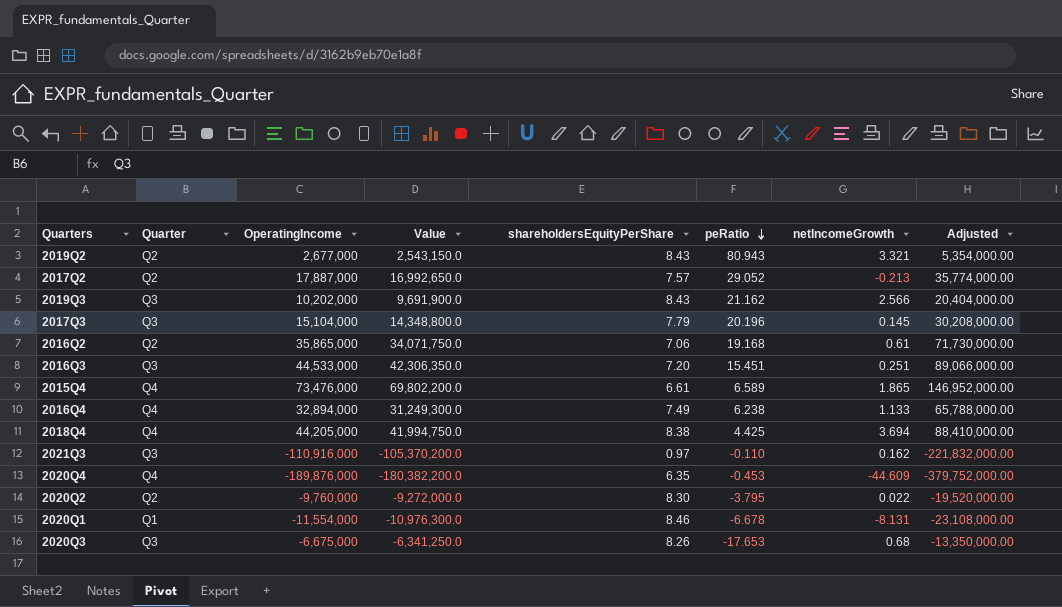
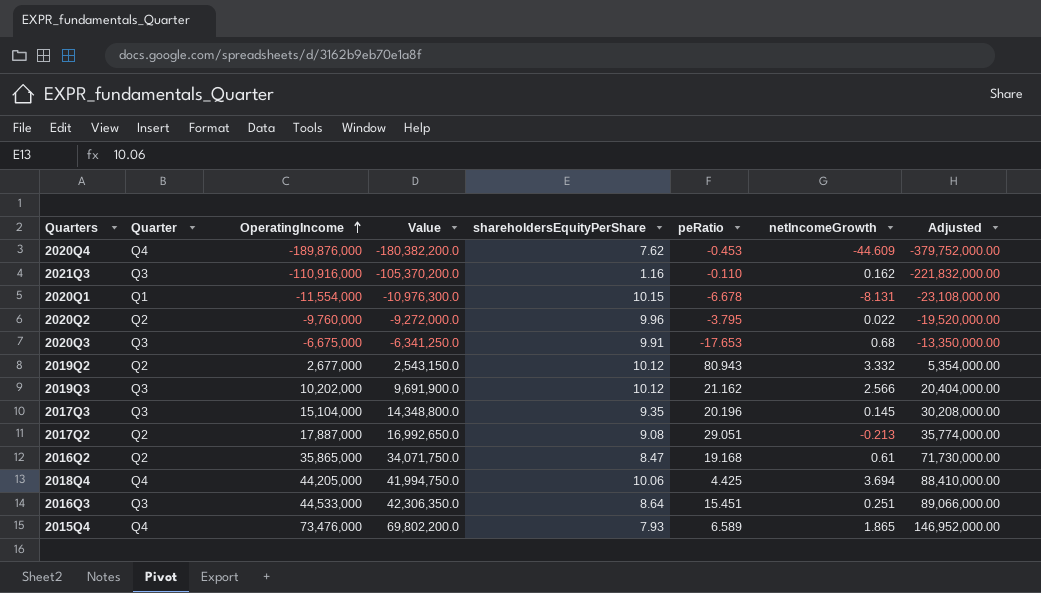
row order: peRatio descending -> OperatingIncome ascending
row 2016Q4: Q4 | 32,894,000 | 31,249,300.0 | 7.49 | 6.238 | 1.133 | 65,788,000.00 -> none
2020Q4 | shareholdersEquityPerShare: 6.35 -> 7.62
2021Q3 | shareholdersEquityPerShare: 0.97 -> 1.16
2020Q1 | shareholdersEquityPerShare: 8.46 -> 10.15
2020Q2 | shareholdersEquityPerShare: 8.30 -> 9.96
2020Q3 | shareholdersEquityPerShare: 8.26 -> 9.91
2019Q2 | shareholdersEquityPerShare: 8.43 -> 10.12
2019Q2 | netIncomeGrowth: 3.321 -> 3.332
2019Q3 | shareholdersEquityPerShare: 8.43 -> 10.12
2017Q3 | shareholdersEquityPerShare: 7.79 -> 9.35
2017Q2 | shareholdersEquityPerShare: 7.57 -> 9.08
2017Q2 | peRatio: 29.052 -> 29.051
2016Q2 | shareholdersEquityPerShare: 7.06 -> 8.47
2018Q4 | shareholdersEquityPerShare: 8.38 -> 10.06
2016Q3 | shareholdersEquityPerShare: 7.20 -> 8.64
2015Q4 | shareholdersEquityPerShare: 6.61 -> 7.93

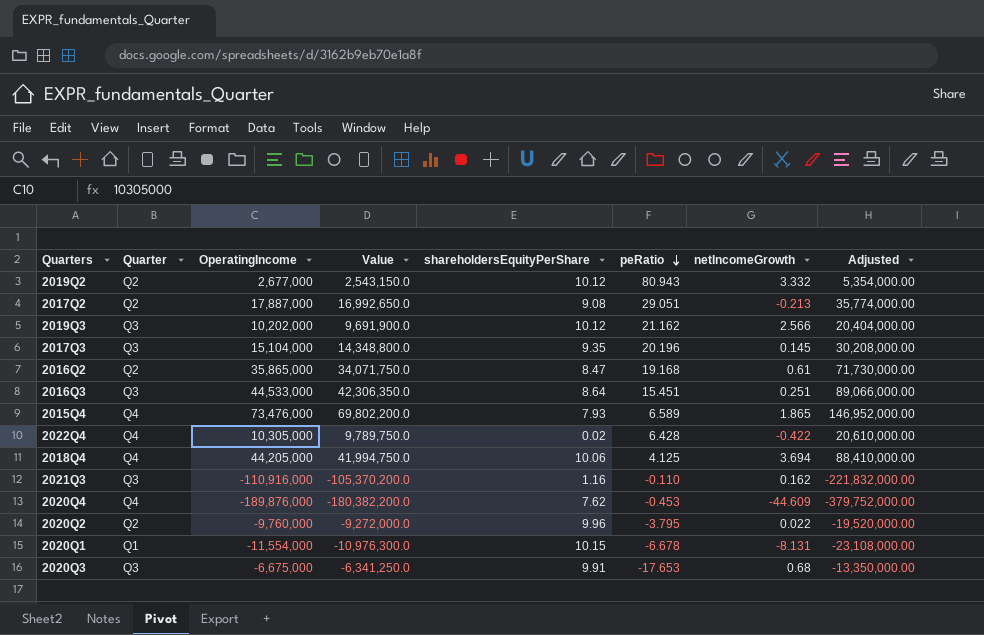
row order: OperatingIncome ascending -> peRatio descending
row 2022Q4: none -> Q4 | 10,305,000 | 9,789,750.0 | 0.02 | 6.428 | -0.422 | 20,610,000.00
2018Q4 | peRatio: 4.425 -> 4.125

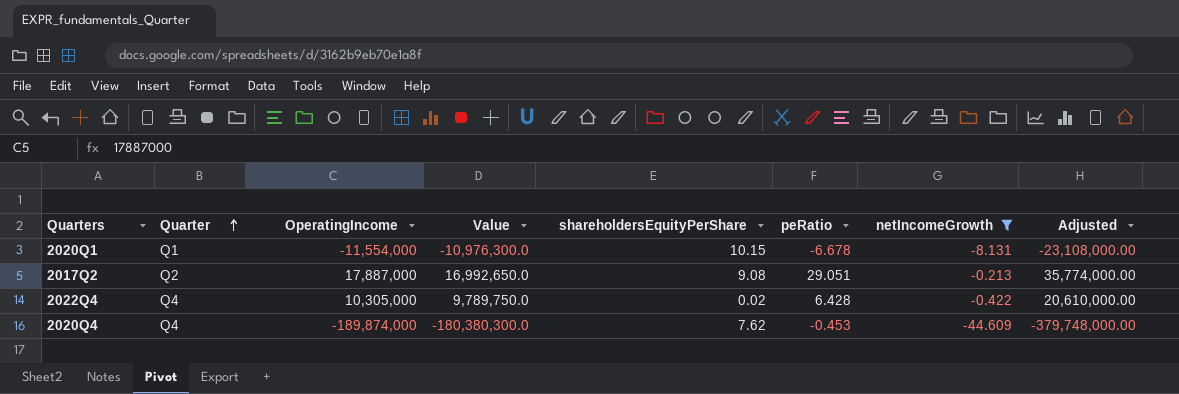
filter: none -> netIncomeGrowth <= -0.213
row order: peRatio descending -> Quarter ascending
2020Q4 | OperatingIncome: -189,876,000 -> -189,874,000
2020Q4 | Value: -180,382,200.0 -> -180,380,300.0
2020Q4 | Adjusted: -379,752,000.00 -> -379,748,000.00

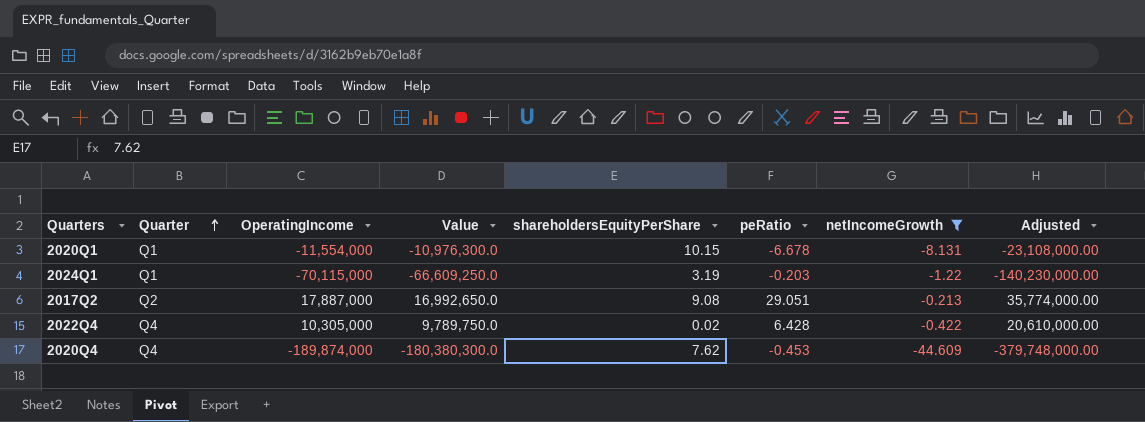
row 2024Q1: none -> Q1 | -70,115,000 | -66,609,250.0 | 3.19 | -0.203 | -1.22 | -140,230,000.00

